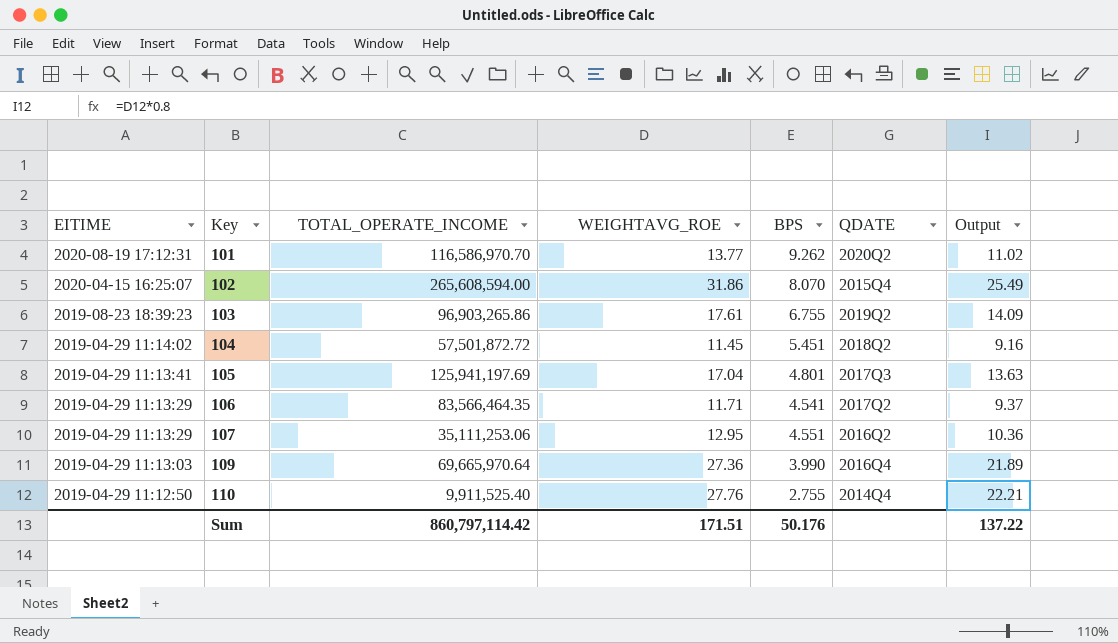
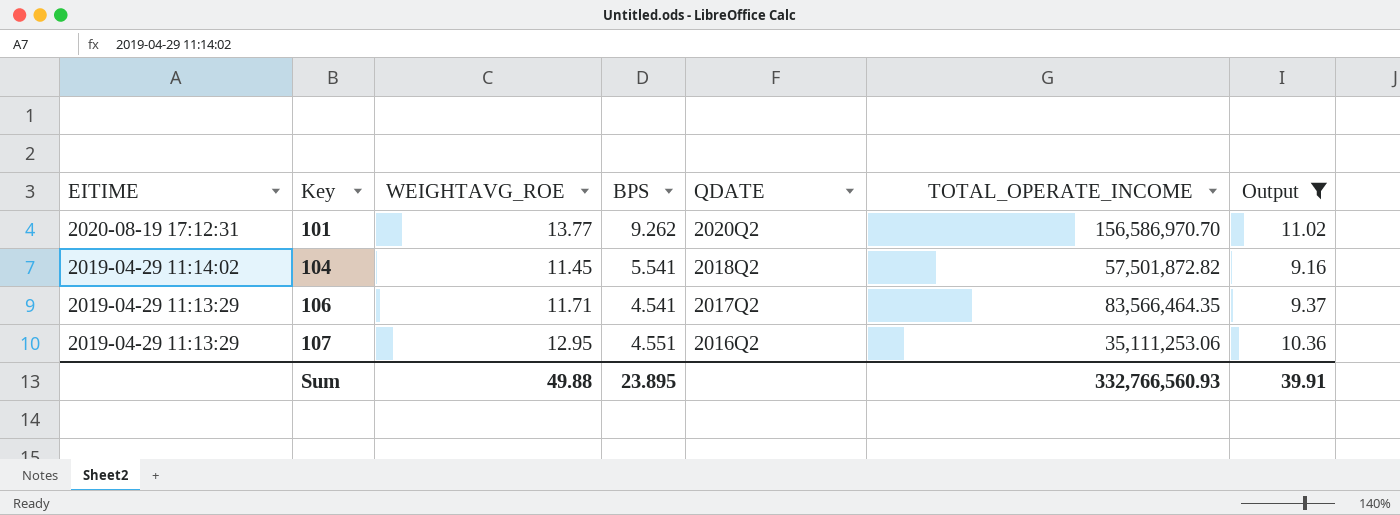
filter: none -> Output <= 11.02
column TOTAL_OPERATE_INCOME | position: 3 -> 6
101 | TOTAL_OPERATE_INCOME: 116,586,970.70 -> 156,586,970.70
104 | BPS: 5.451 -> 5.541
104 | TOTAL_OPERATE_INCOME: 57,501,872.72 -> 57,501,872.82
Sum | WEIGHTAVG_ROE: 171.51 -> 49.88
Sum | BPS: 50.176 -> 23.895
Sum | TOTAL_OPERATE_INCOME: 860,797,114.42 -> 332,766,560.93
Sum | Output: 137.22 -> 39.91

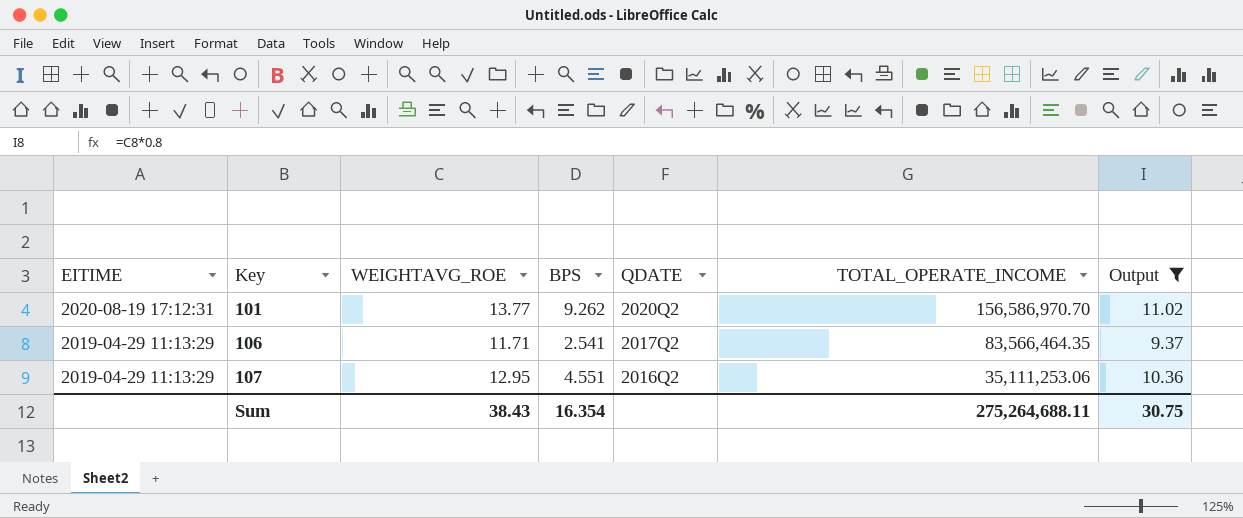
row 104: 2019-04-29 11:14:02 | 11.45 | 5.541 | 2018Q2 | 57,501,872.82 | 9.16 -> none
106 | BPS: 4.541 -> 2.541
Sum | WEIGHTAVG_ROE: 49.88 -> 38.43
Sum | BPS: 23.895 -> 16.354
Sum | TOTAL_OPERATE_INCOME: 332,766,560.93 -> 275,264,688.11
Sum | Output: 39.91 -> 30.75

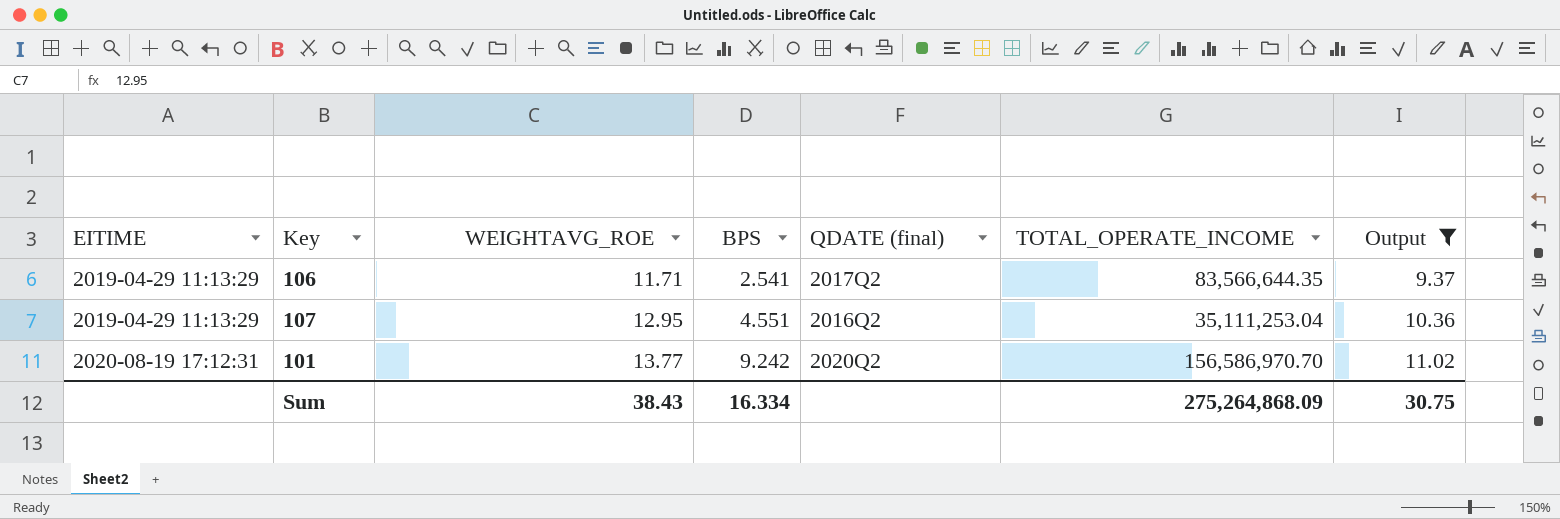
row order: EITIME descending -> EITIME ascending
column name: QDATE -> QDATE (final)
106 | TOTAL_OPERATE_INCOME: 83,566,464.35 -> 83,566,644.35
107 | TOTAL_OPERATE_INCOME: 35,111,253.06 -> 35,111,253.04
101 | BPS: 9.262 -> 9.242
Sum | BPS: 16.354 -> 16.334
Sum | TOTAL_OPERATE_INCOME: 275,264,688.11 -> 275,264,868.09

